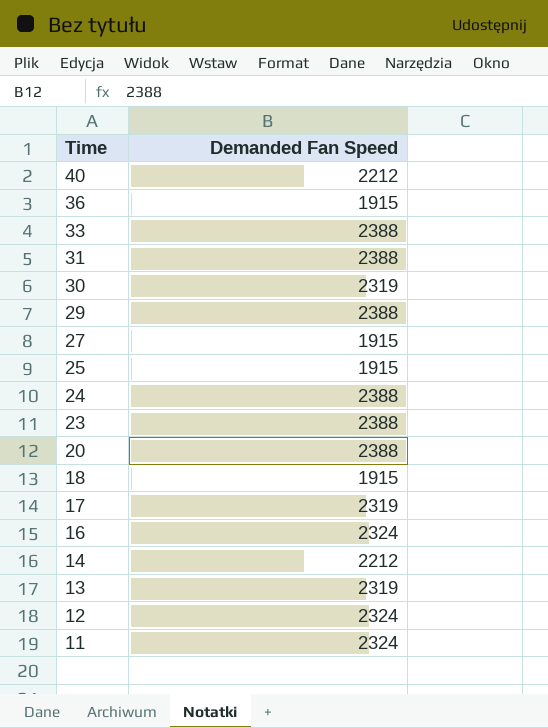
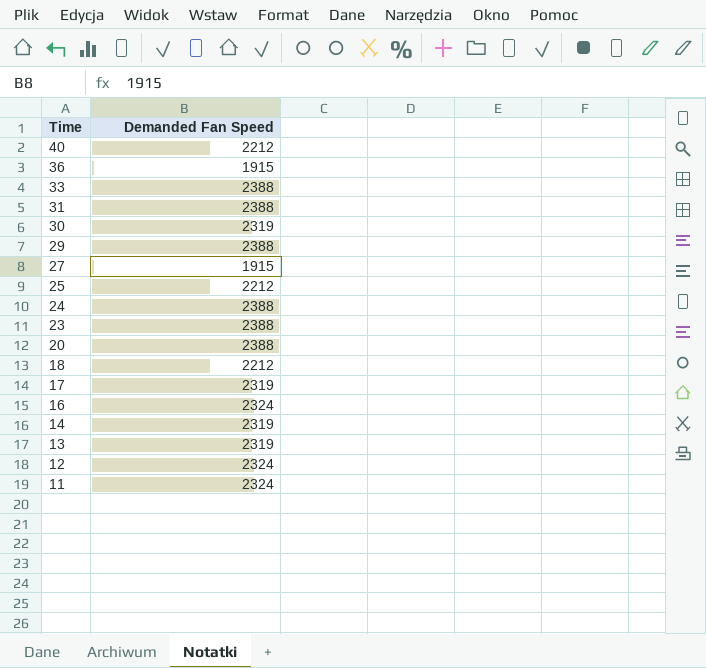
25 | Demanded Fan Speed: 1915 -> 2212
18 | Demanded Fan Speed: 1915 -> 2212
14 | Demanded Fan Speed: 2212 -> 2319

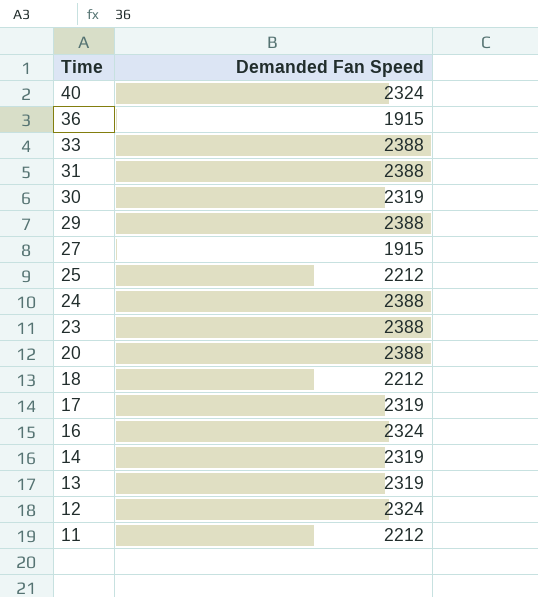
40 | Demanded Fan Speed: 2212 -> 2324
11 | Demanded Fan Speed: 2324 -> 2212

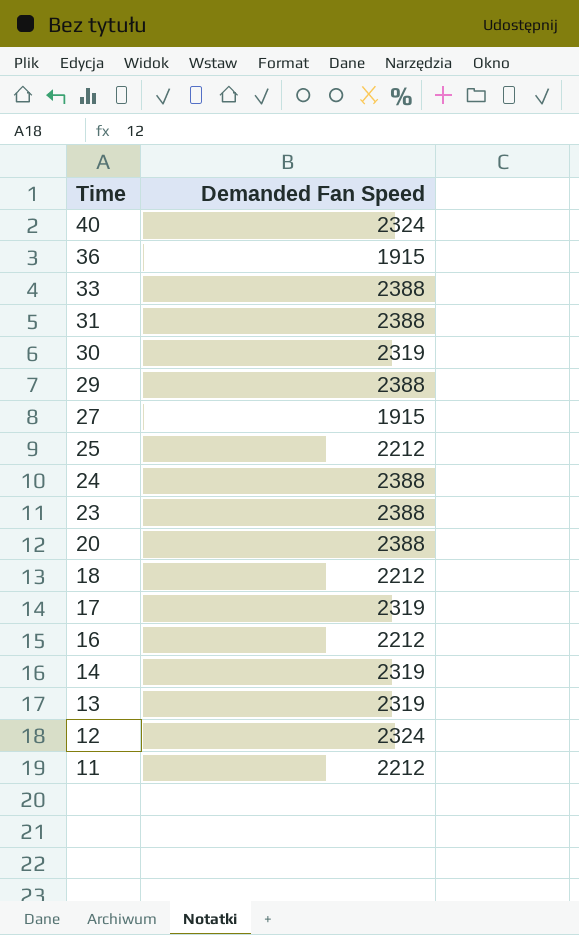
16 | Demanded Fan Speed: 2324 -> 2212

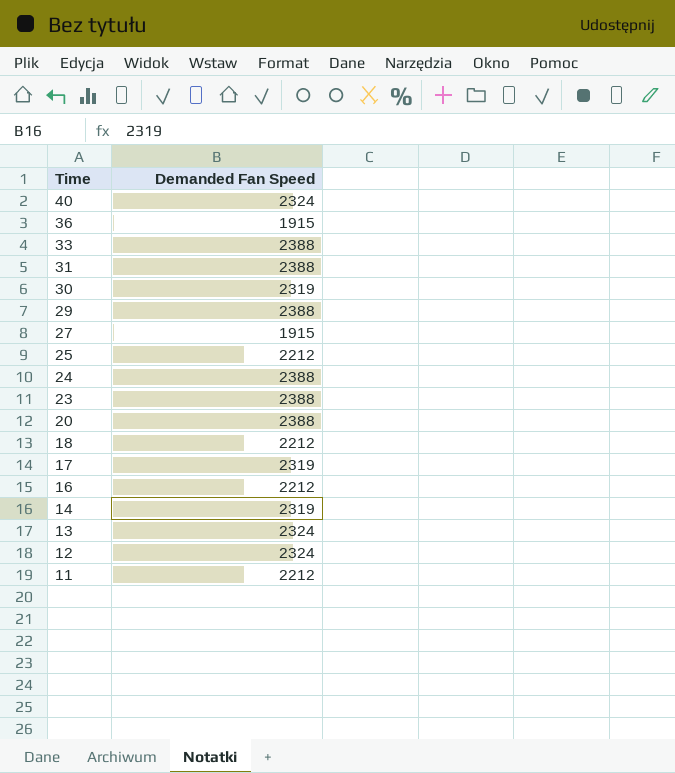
13 | Demanded Fan Speed: 2319 -> 2324

